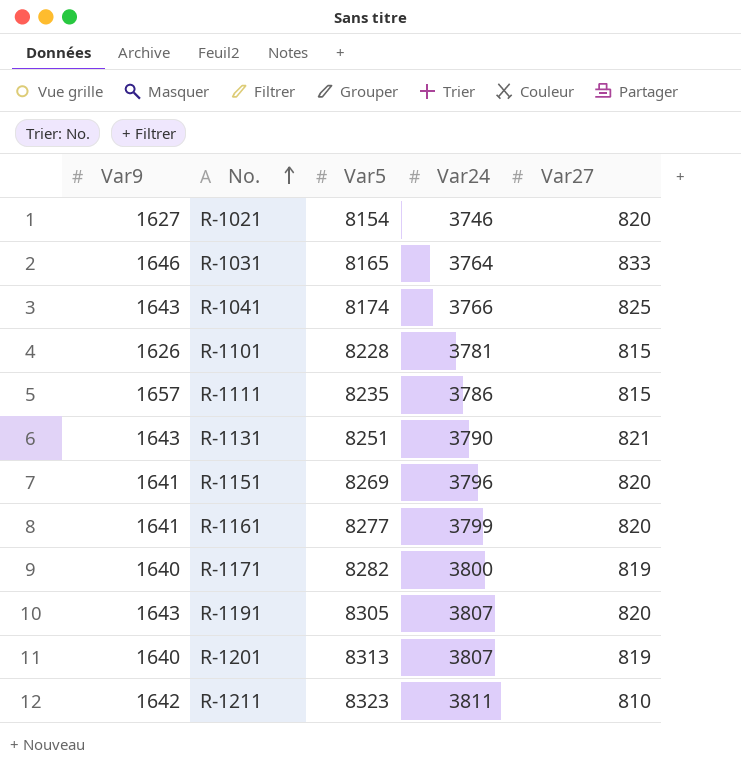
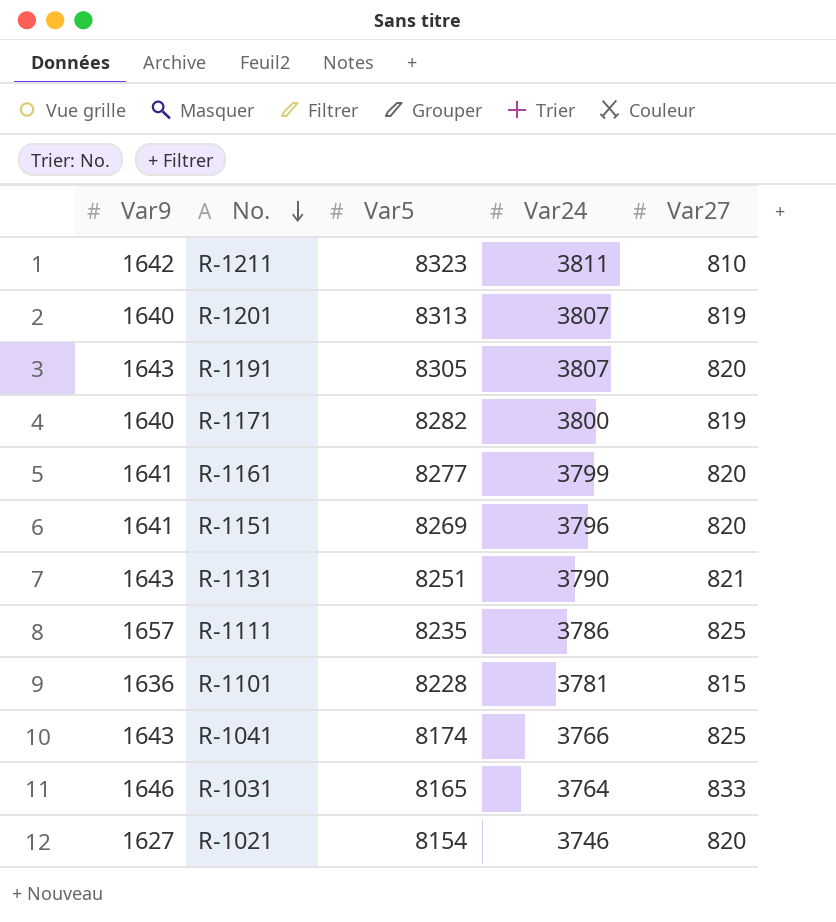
row order: No. ascending -> No. descending
R-1111 | Var27: 815 -> 825
R-1101 | Var9: 1626 -> 1636

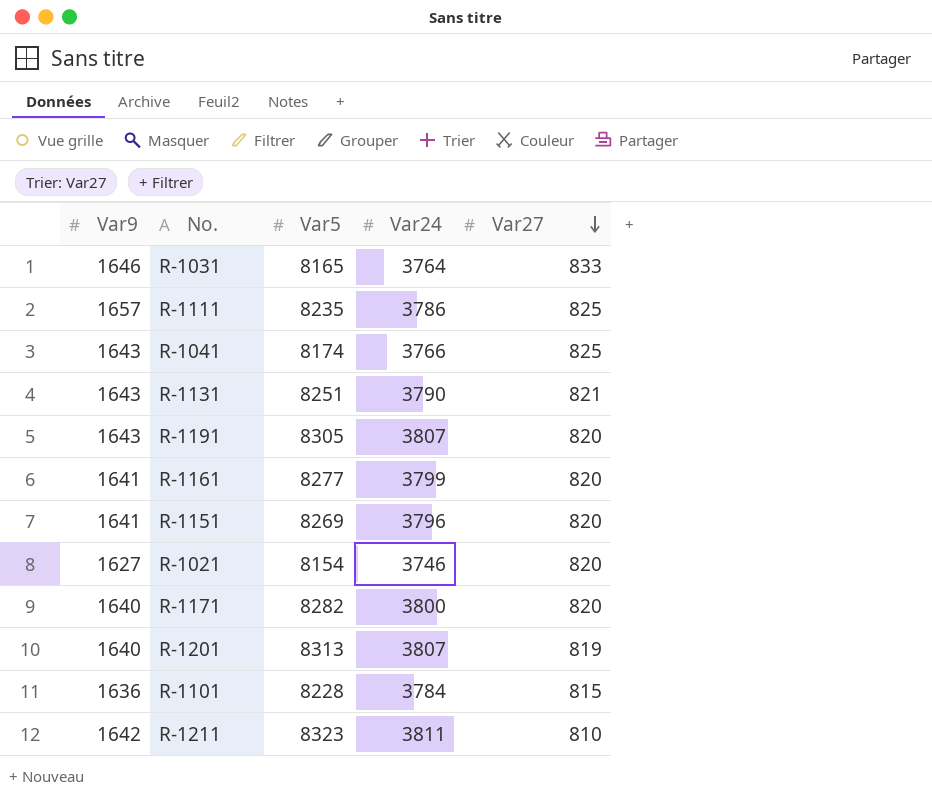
row order: No. descending -> Var27 descending
R-1171 | Var27: 819 -> 820
R-1101 | Var24: 3781 -> 3784

